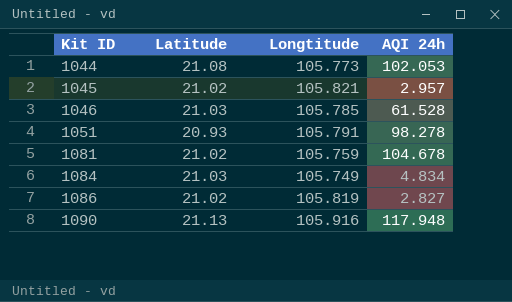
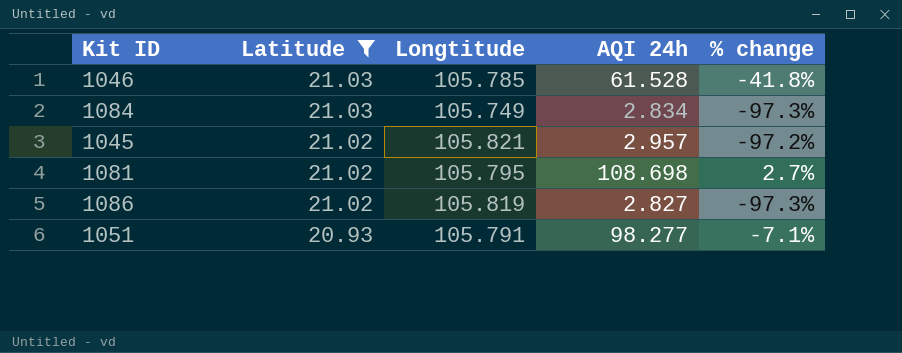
filter: none -> Latitude <= 21.03
row order: Kit ID ascending -> Latitude descending
column % change | formula: none -> ([AQI 24h] - [Longtitude]) / [Longtitude]
1084 | AQI 24h: 4.834 -> 2.834
1081 | Longtitude: 105.759 -> 105.795
1081 | AQI 24h: 104.678 -> 108.698
1051 | AQI 24h: 98.278 -> 98.277

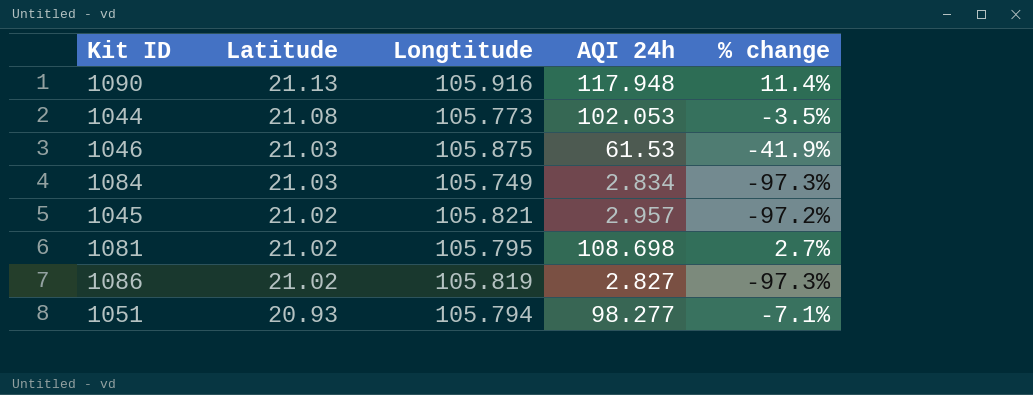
filter: Latitude <= 21.03 -> none
1046 | Longtitude: 105.785 -> 105.875
1046 | AQI 24h: 61.528 -> 61.53
1046 | % change: -41.8% -> -41.9%
1051 | Longtitude: 105.791 -> 105.794

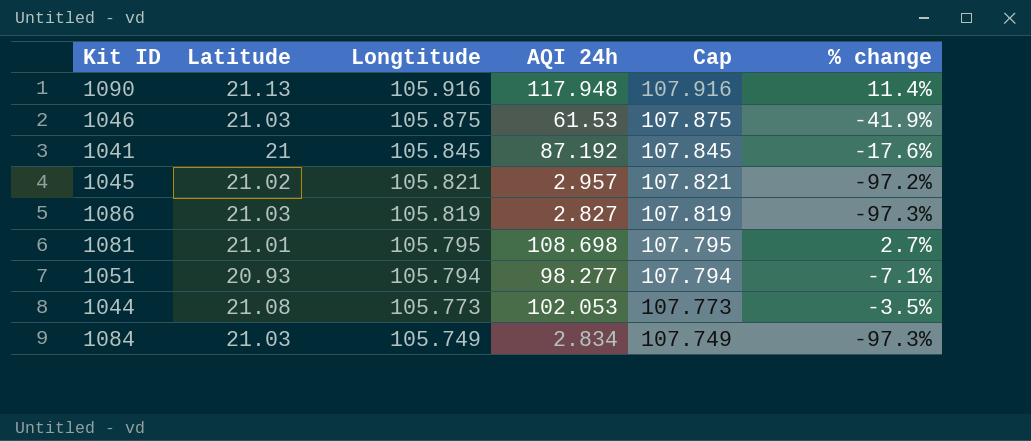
row order: Latitude descending -> Longtitude descending
column Cap | formula: none -> [Longtitude] + 2
row 1041: none -> 21 | 105.845 | 87.192 | 107.845 | -17.6%
1086 | Latitude: 21.02 -> 21.03
1081 | Latitude: 21.02 -> 21.01

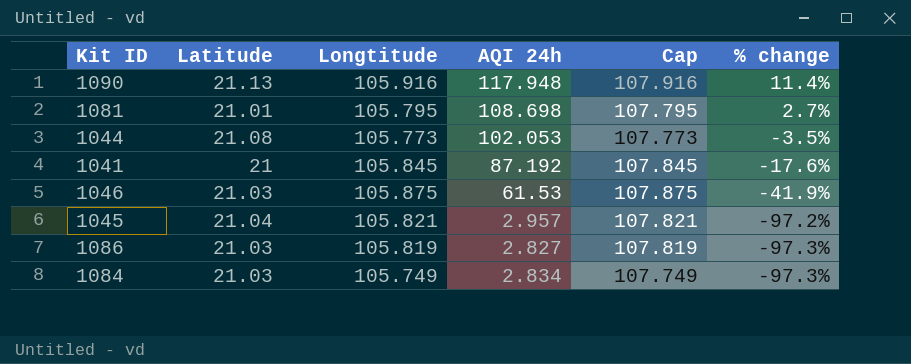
row order: Longtitude descending -> % change descending
row 1051: 20.93 | 105.794 | 98.277 | 107.794 | -7.1% -> none
1045 | Latitude: 21.02 -> 21.04

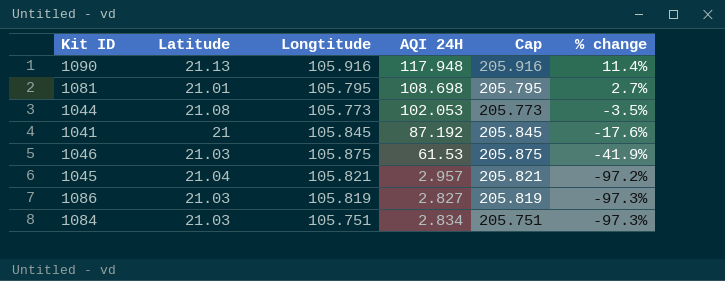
column name: AQI 24h -> AQI 24H
column Cap | formula: [Longtitude] + 2 -> [Longtitude] + 100
1084 | Longtitude: 105.749 -> 105.751

